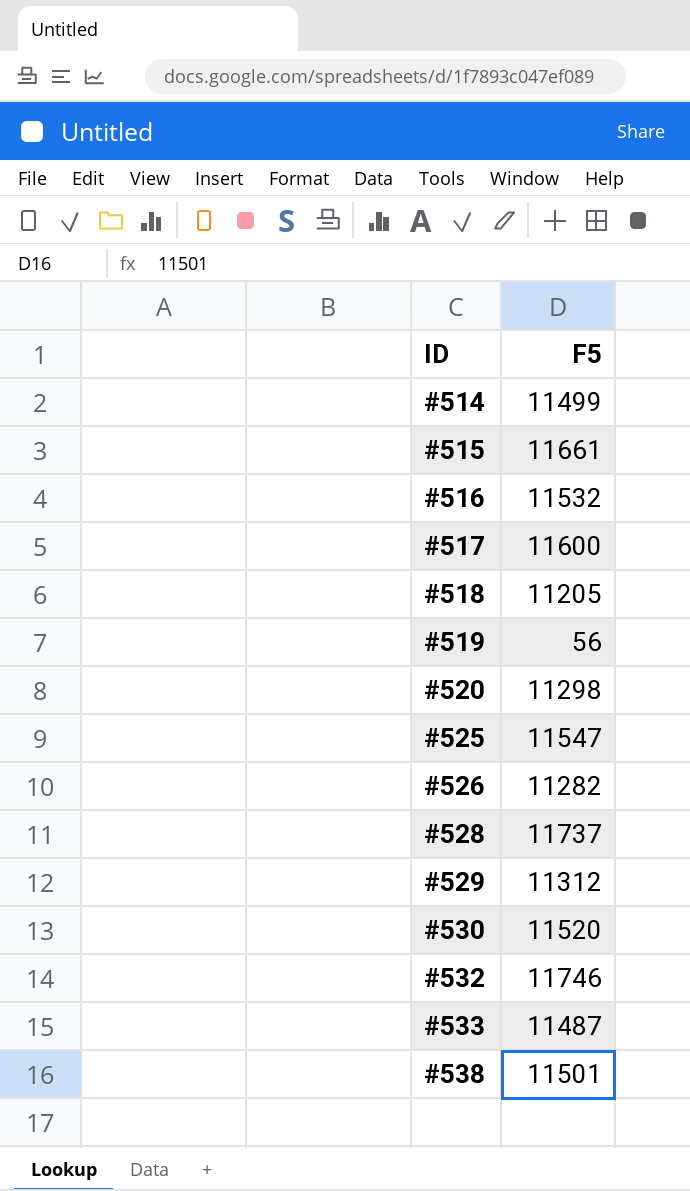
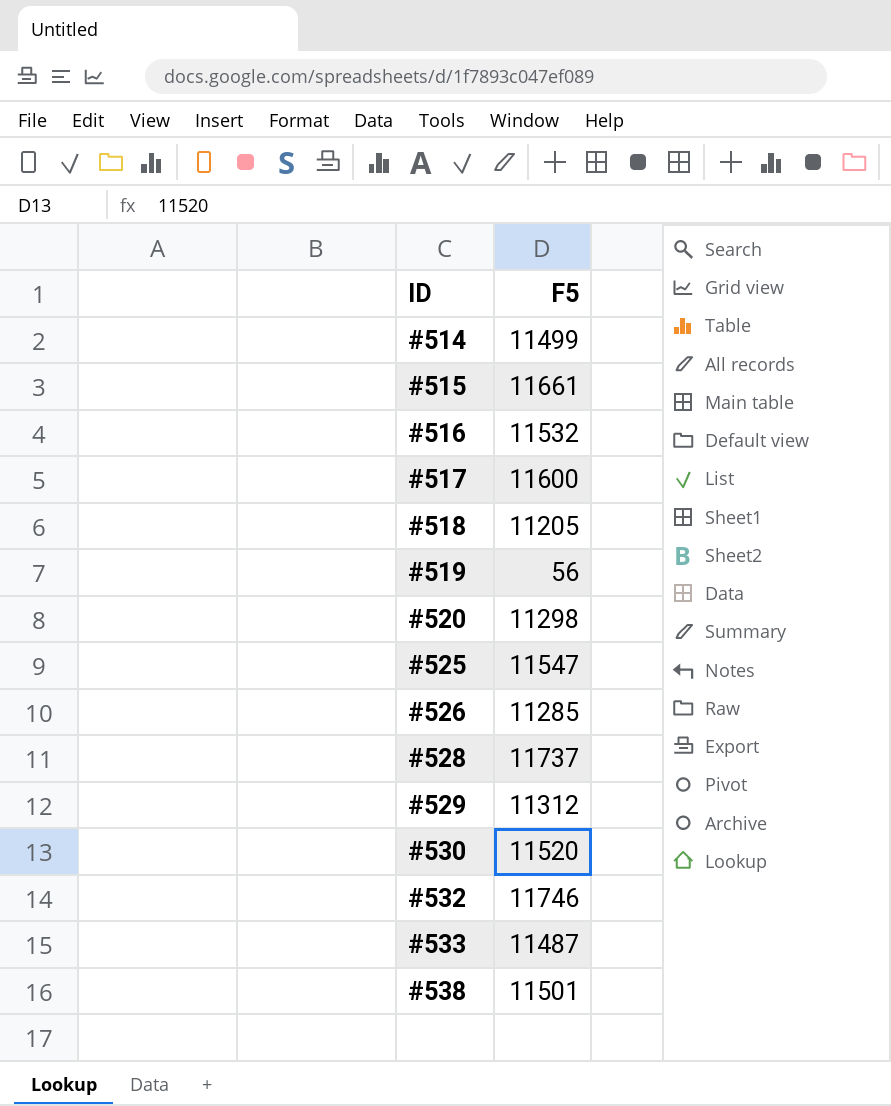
#526 | F5: 11282 -> 11285

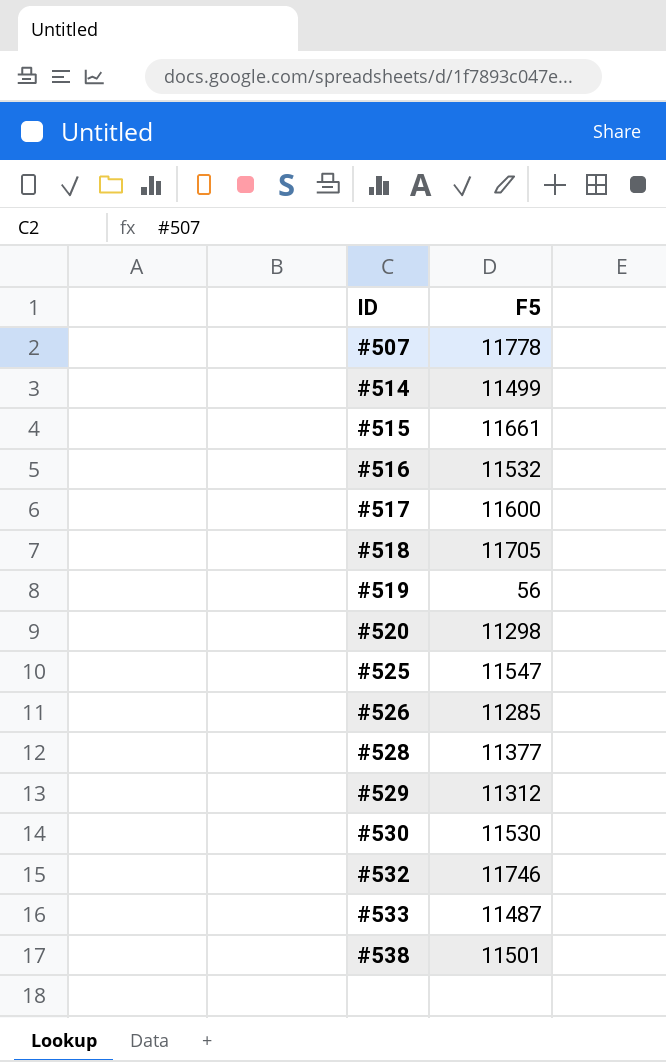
row #507: none -> 11778
#518 | F5: 11205 -> 11705
#528 | F5: 11737 -> 11377
#530 | F5: 11520 -> 11530

